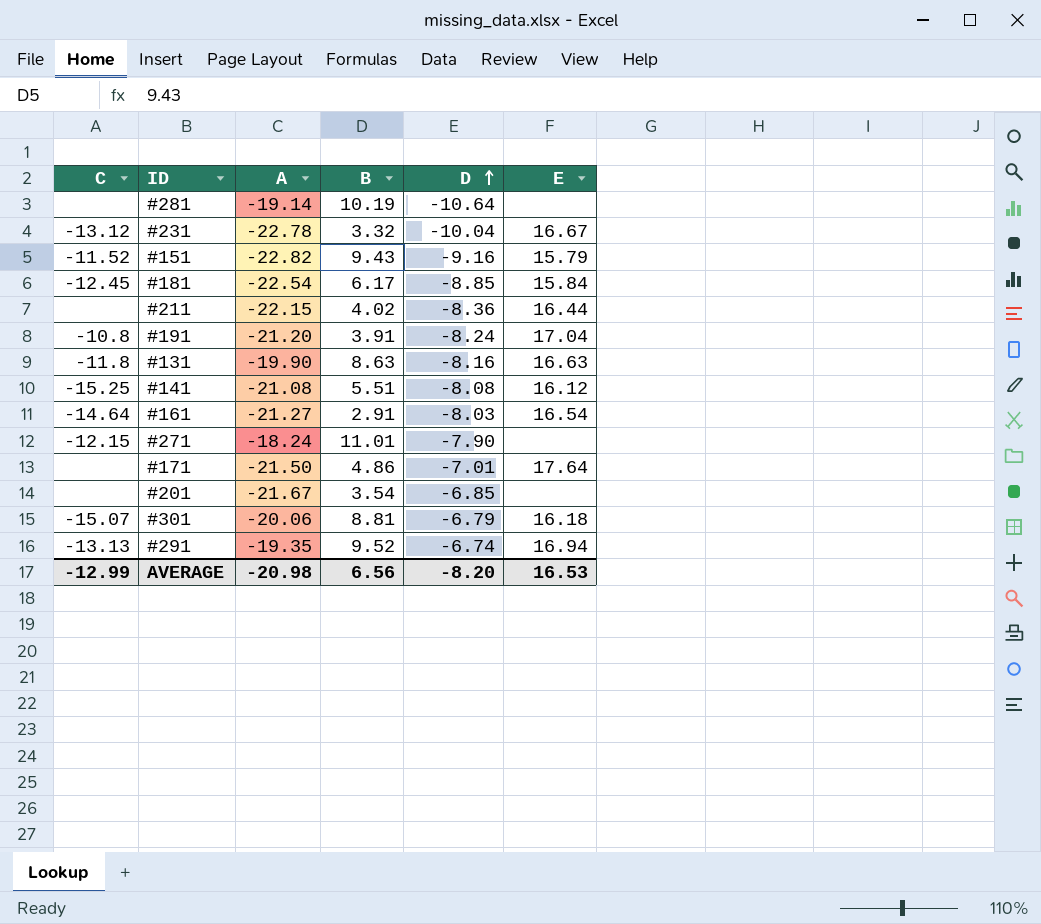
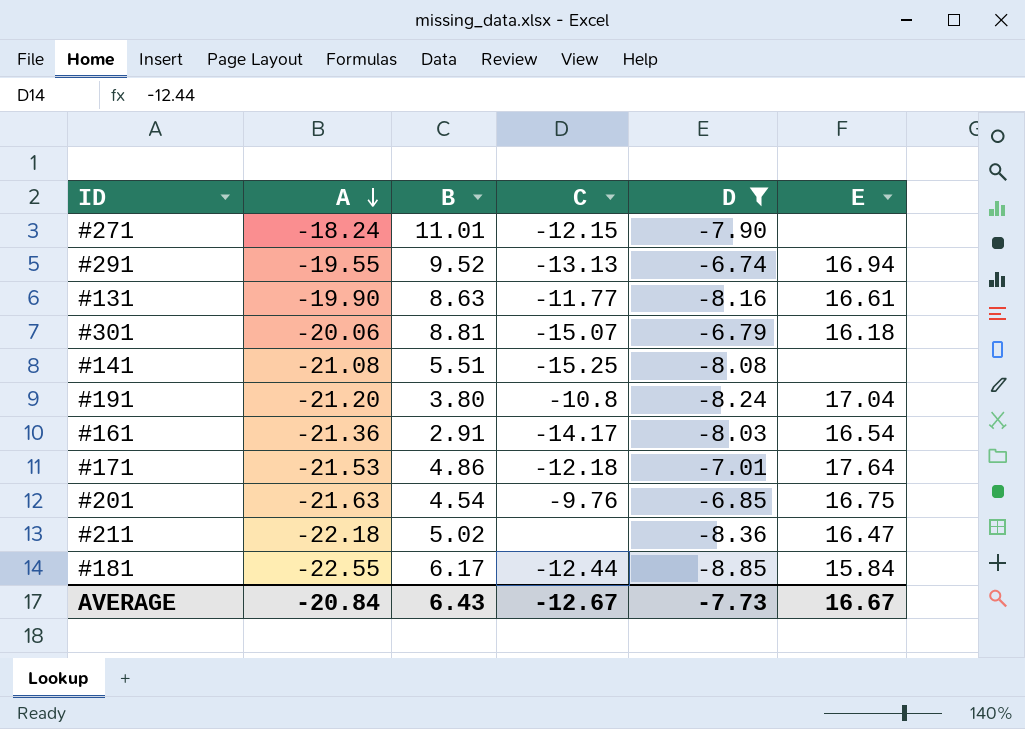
filter: none -> D >= -8.85
row order: D ascending -> A descending
column C | position: 1 -> 4
#291 | A: -19.35 -> -19.55
#131 | C: -11.8 -> -11.77
#131 | E: 16.63 -> 16.61
#141 | E: 16.12 -> none
#191 | B: 3.91 -> 3.80
#161 | A: -21.27 -> -21.36
#161 | C: -14.64 -> -14.17
#171 | A: -21.50 -> -21.53
#171 | C: none -> -12.18
#201 | A: -21.67 -> -21.63
#201 | B: 3.54 -> 4.54
#201 | C: none -> -9.76
#201 | E: none -> 16.75
#211 | A: -22.15 -> -22.18
#211 | B: 4.02 -> 5.02
#211 | E: 16.44 -> 16.47
#181 | A: -22.54 -> -22.55
#181 | C: -12.45 -> -12.44
AVERAGE | A: -20.98 -> -20.84
AVERAGE | B: 6.56 -> 6.43
AVERAGE | C: -12.99 -> -12.67
AVERAGE | D: -8.20 -> -7.73
AVERAGE | E: 16.53 -> 16.67

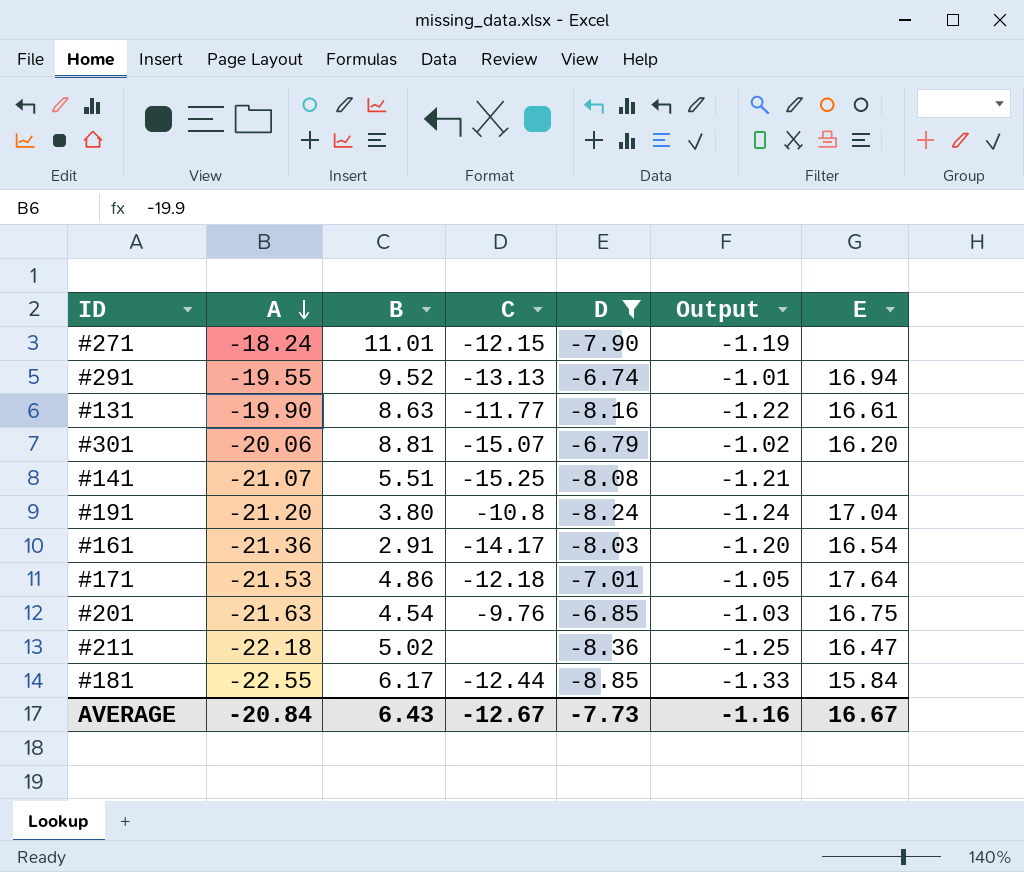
column Output | formula: none -> [D] * 0.15
#301 | E: 16.18 -> 16.20
#141 | A: -21.08 -> -21.07

